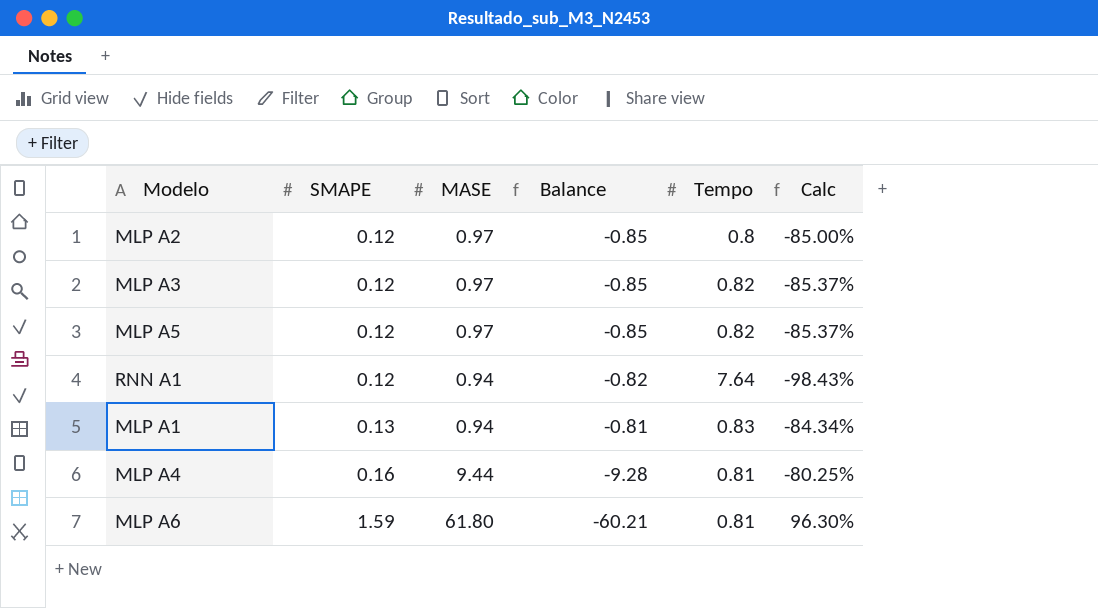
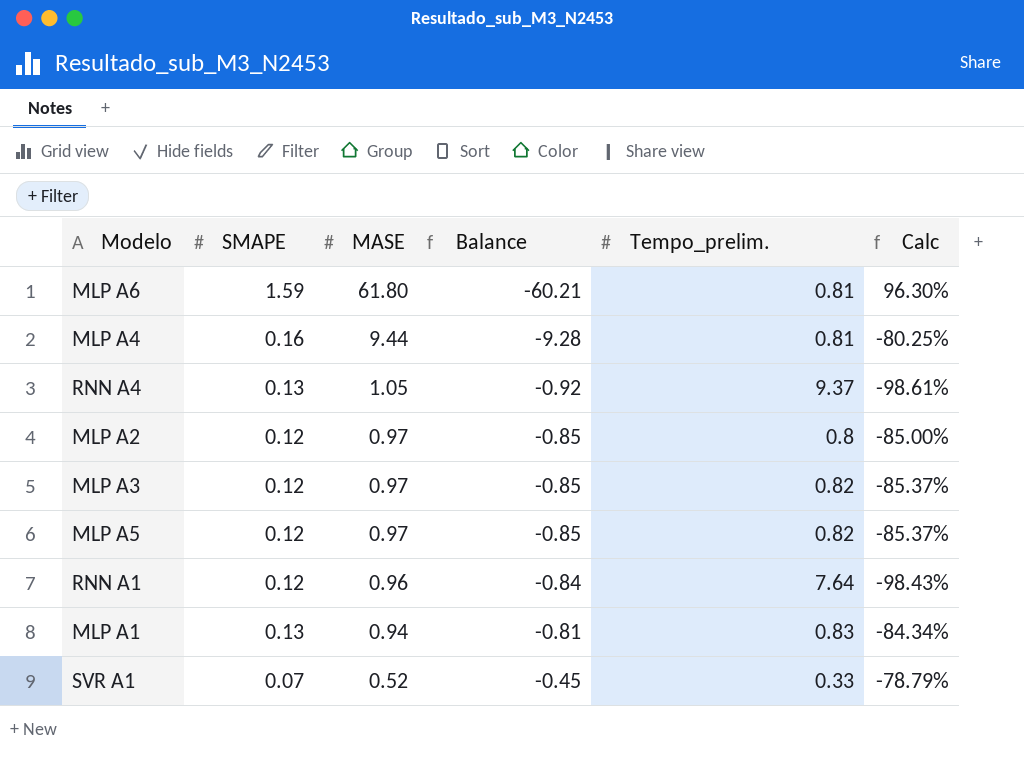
row order: SMAPE ascending -> MASE descending
column name: Tempo -> Tempo_prelim.
row RNN A4: none -> 0.13 | 1.05 | -0.92 | 9.37 | -98.61%
RNN A1 | MASE: 0.94 -> 0.96
RNN A1 | Balance: -0.82 -> -0.84
row SVR A1: none -> 0.07 | 0.52 | -0.45 | 0.33 | -78.79%

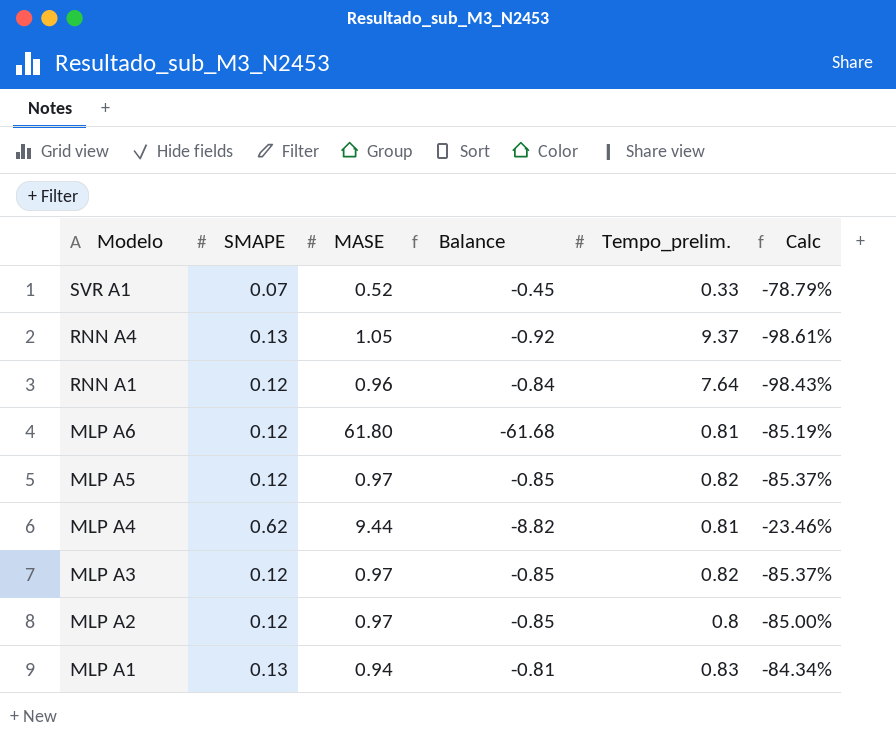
row order: MASE descending -> Modelo descending
MLP A6 | SMAPE: 1.59 -> 0.12
MLP A6 | Balance: -60.21 -> -61.68
MLP A6 | Calc: 96.30% -> -85.19%
MLP A4 | SMAPE: 0.16 -> 0.62
MLP A4 | Balance: -9.28 -> -8.82
MLP A4 | Calc: -80.25% -> -23.46%

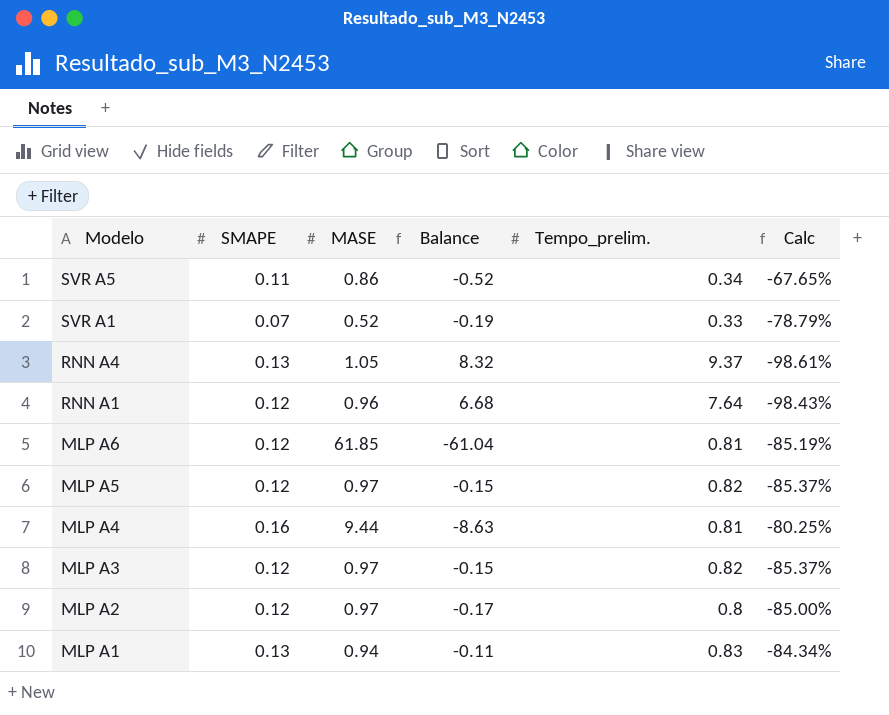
column Balance | formula: [SMAPE] - [MASE] -> [Tempo_prelim.] - [MASE]
row SVR A5: none -> 0.11 | 0.86 | -0.52 | 0.34 | -67.65%
MLP A6 | MASE: 61.80 -> 61.85
MLP A4 | SMAPE: 0.62 -> 0.16
MLP A4 | Calc: -23.46% -> -80.25%

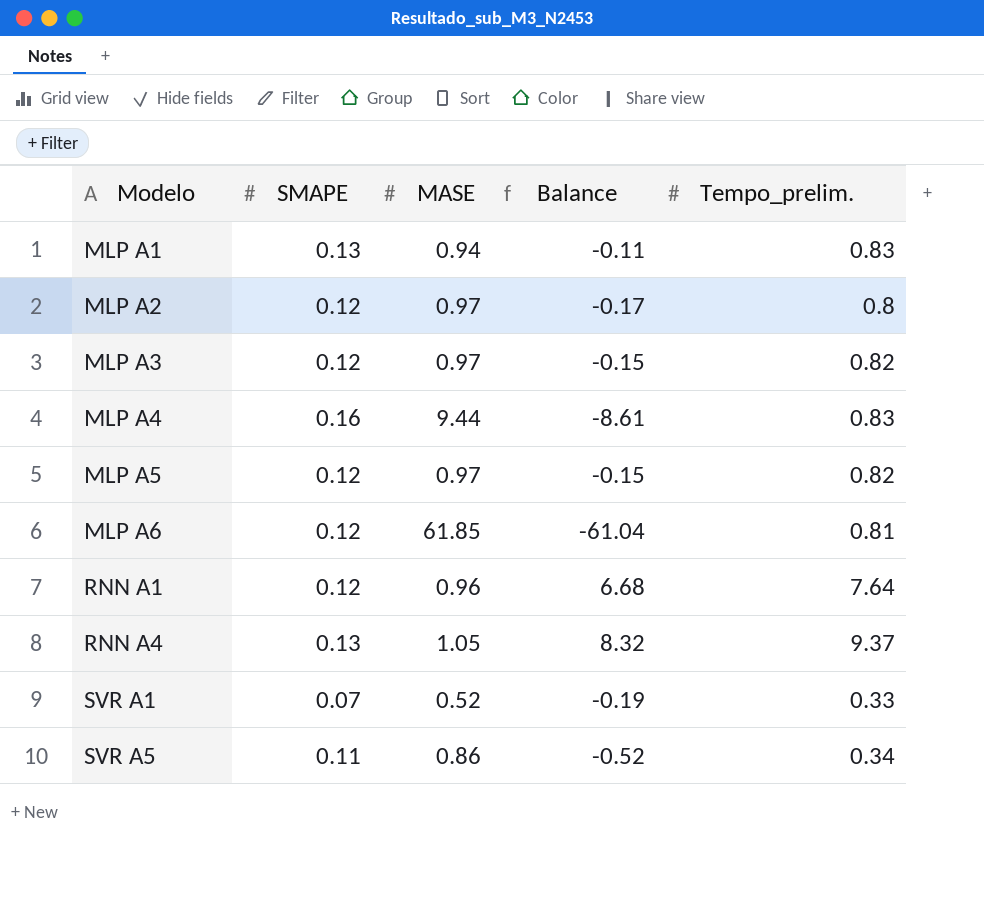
row order: Modelo descending -> Modelo ascending
column Calc | formula: ([SMAPE] - [Tempo_prelim.]) / [Tempo_prelim.] -> none
MLP A4 | Balance: -8.63 -> -8.61
MLP A4 | Tempo_prelim.: 0.81 -> 0.83

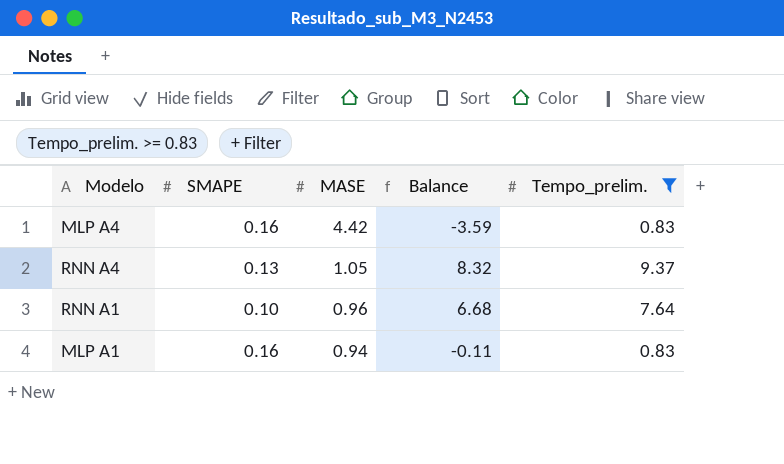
filter: none -> Tempo_prelim. >= 0.83
row order: Modelo ascending -> MASE descending
MLP A4 | MASE: 9.44 -> 4.42
MLP A4 | Balance: -8.61 -> -3.59
RNN A1 | SMAPE: 0.12 -> 0.10
MLP A1 | SMAPE: 0.13 -> 0.16

